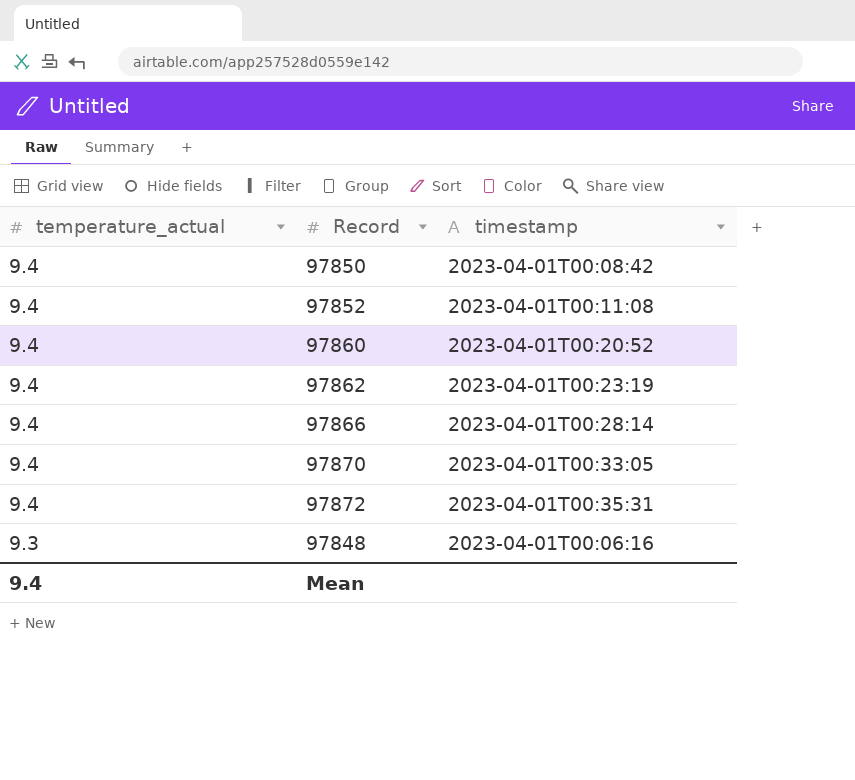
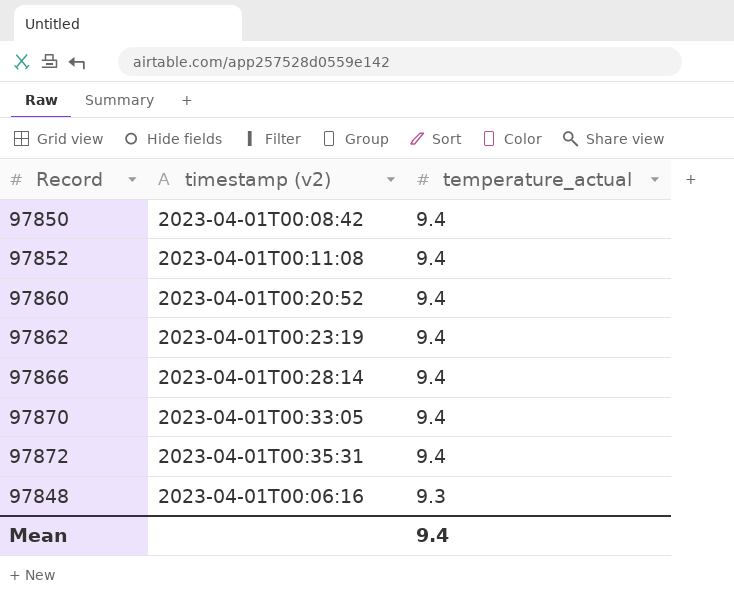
column name: timestamp -> timestamp (v2)
column temperature_actual | position: 1 -> 3

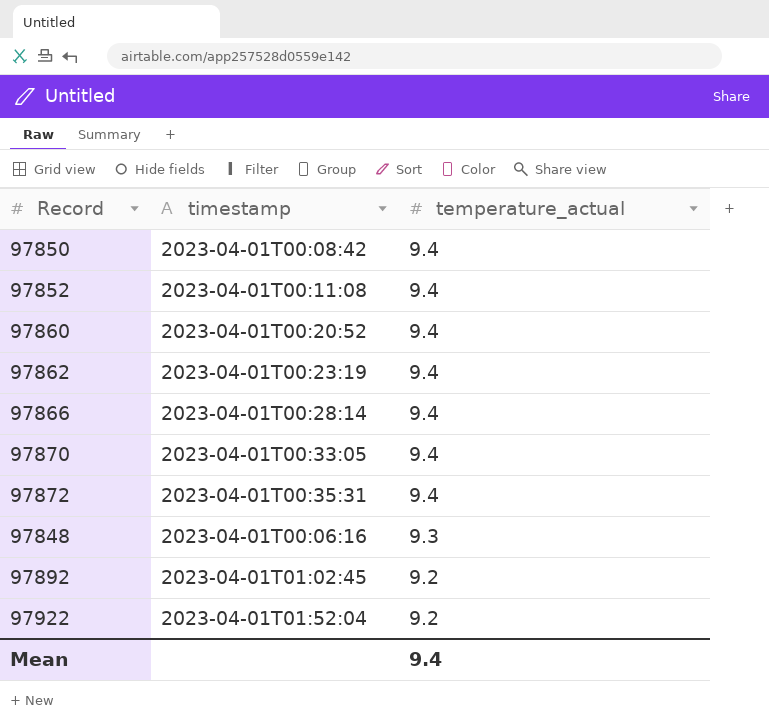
column name: timestamp (v2) -> timestamp
row 97892: none -> 2023-04-01T01:02:45 | 9.2
row 97922: none -> 2023-04-01T01:52:04 | 9.2

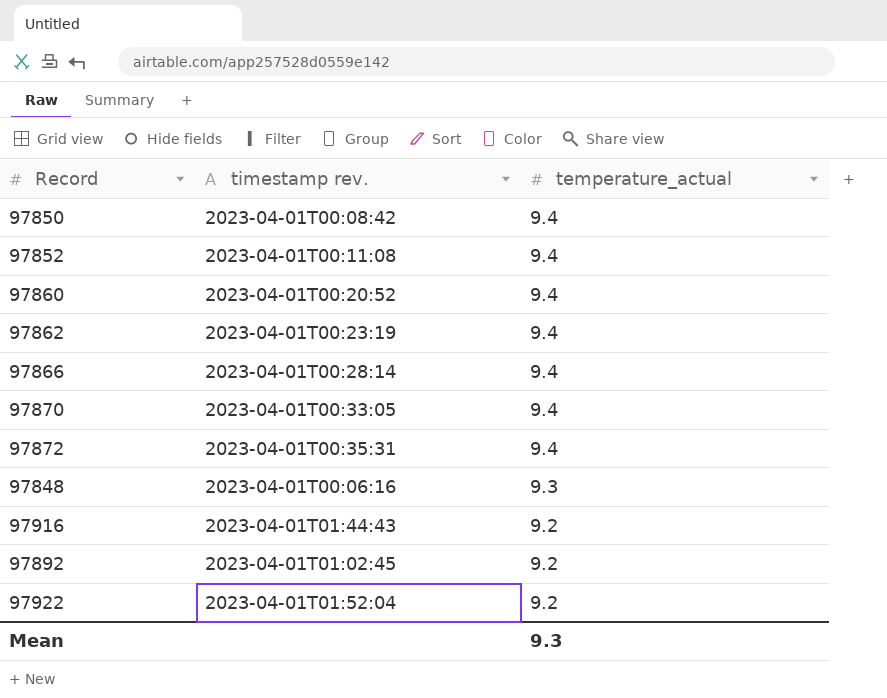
column name: timestamp -> timestamp rev.
row 97916: none -> 2023-04-01T01:44:43 | 9.2
Mean | temperature_actual: 9.4 -> 9.3

